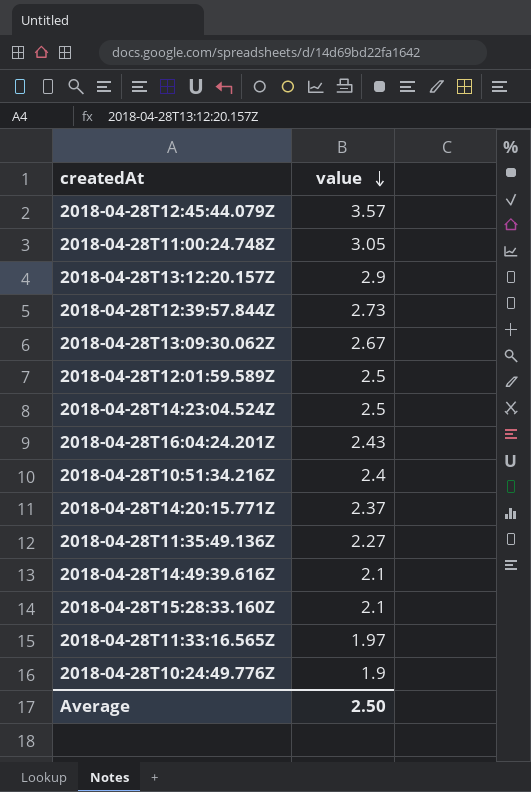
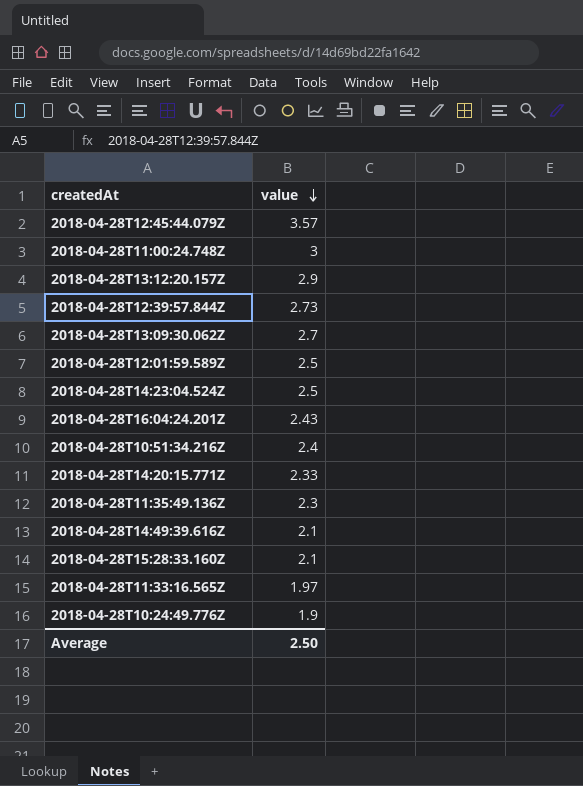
2018-04-28T11:00:24.748Z | value: 3.05 -> 3
2018-04-28T13:09:30.062Z | value: 2.67 -> 2.7
2018-04-28T14:20:15.771Z | value: 2.37 -> 2.33
2018-04-28T11:35:49.136Z | value: 2.27 -> 2.3

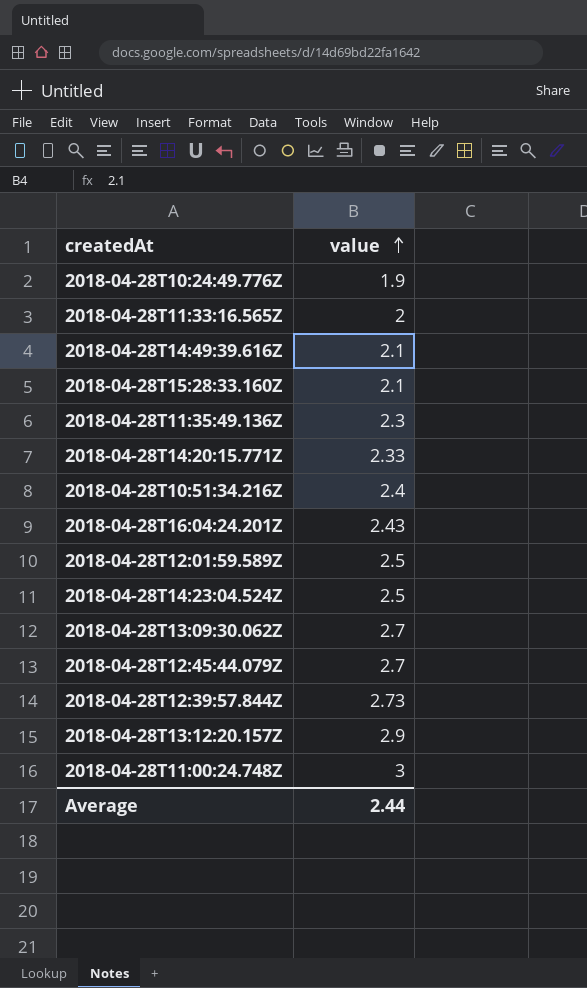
row order: value descending -> value ascending
2018-04-28T11:33:16.565Z | value: 1.97 -> 2
2018-04-28T12:45:44.079Z | value: 3.57 -> 2.7
Average | value: 2.50 -> 2.44

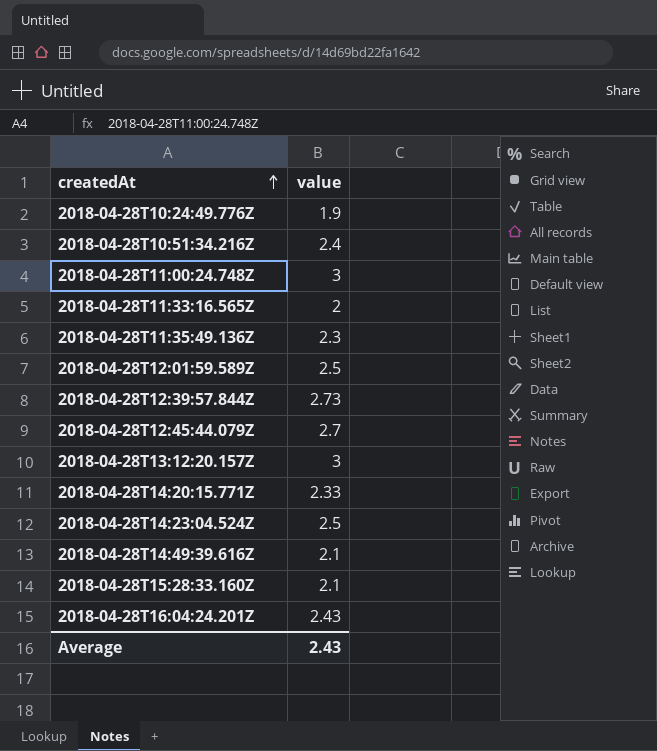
row order: value ascending -> createdAt ascending
row 2018-04-28T13:09:30.062Z: 2.7 -> none
2018-04-28T13:12:20.157Z | value: 2.9 -> 3
Average | value: 2.44 -> 2.43

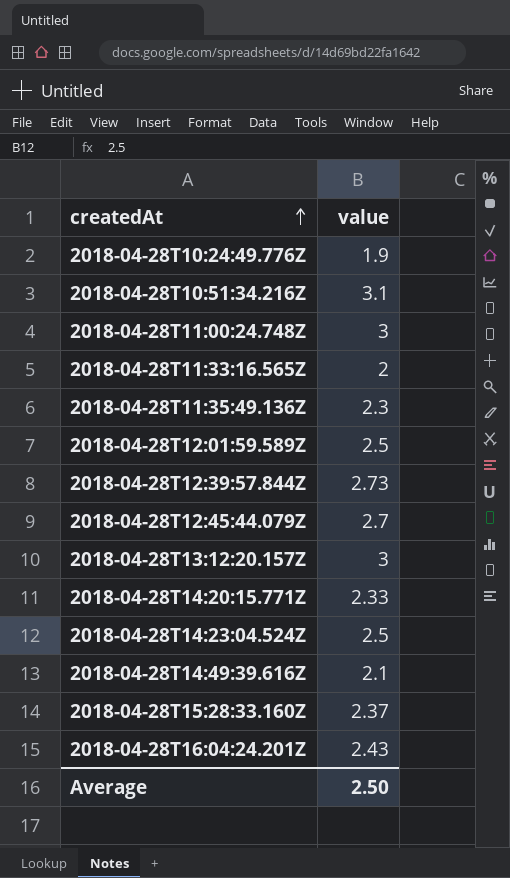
2018-04-28T10:51:34.216Z | value: 2.4 -> 3.1
2018-04-28T15:28:33.160Z | value: 2.1 -> 2.37
Average | value: 2.43 -> 2.50

